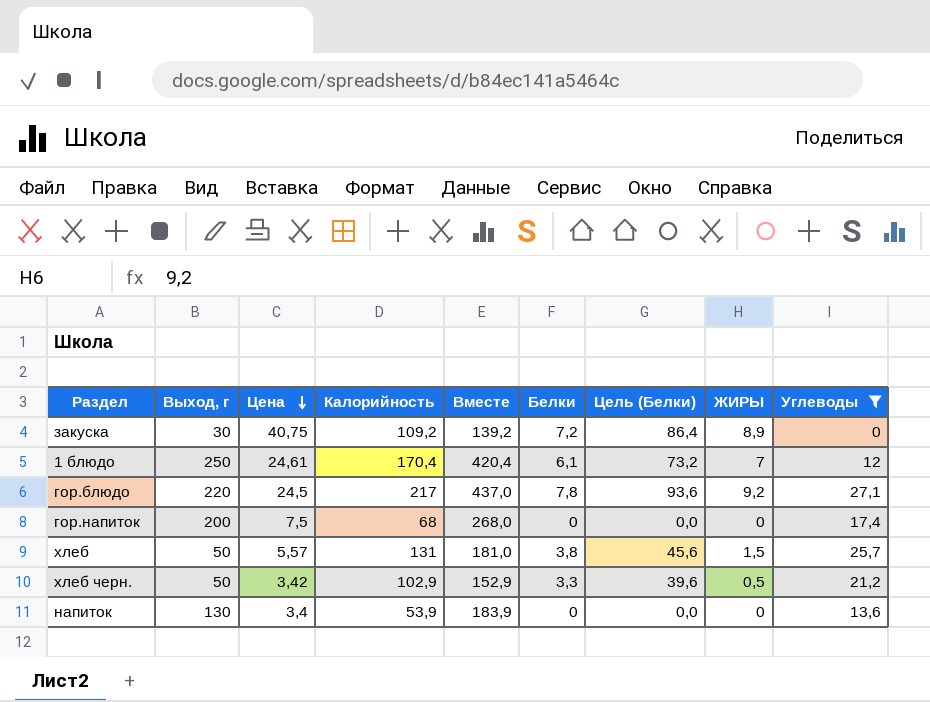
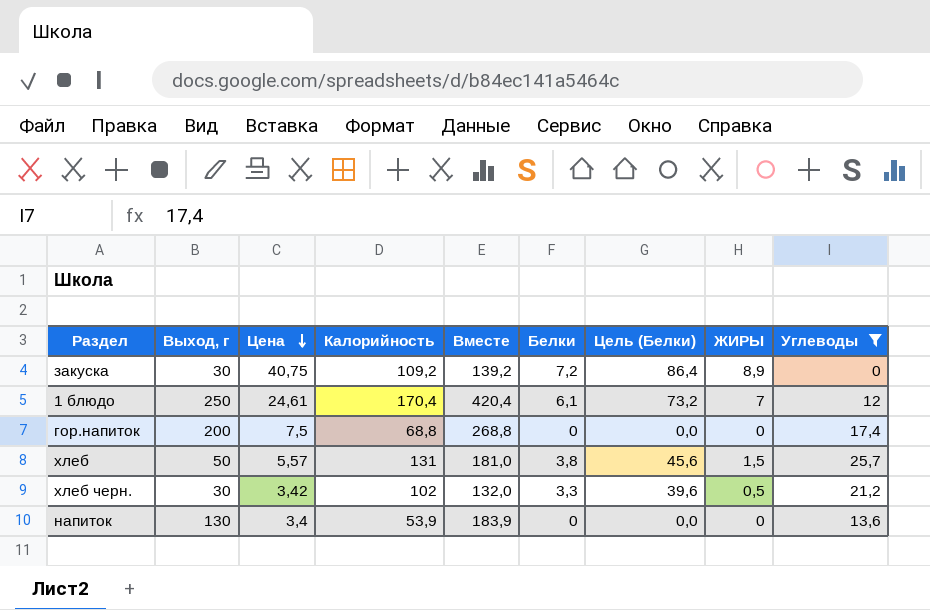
row гор.блюдо: 220 | 24,5 | 217 | 437,0 | 7,8 | 93,6 | 9,2 | 27,1 -> none
гор.напиток | Калорийность: 68 -> 68,8
гор.напиток | Вместе: 268,0 -> 268,8
хлеб черн. | Выход, г: 50 -> 30
хлеб черн. | Калорийность: 102,9 -> 102
хлеб черн. | Вместе: 152,9 -> 132,0

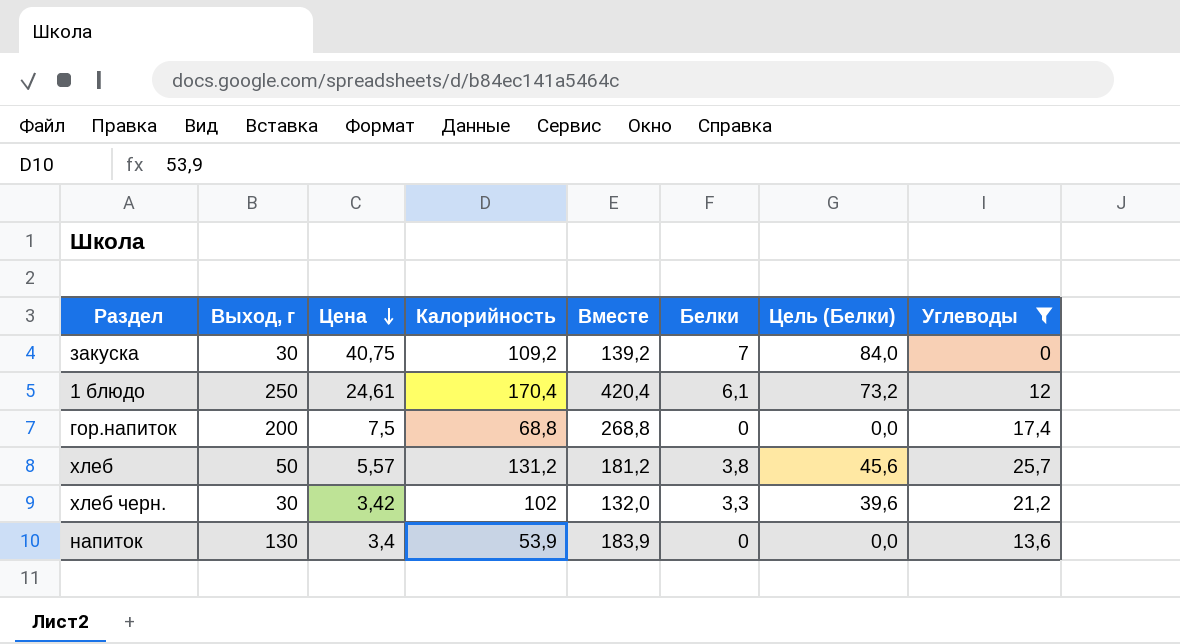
column ЖИРЫ | position: 8 -> none
закуска | Белки: 7,2 -> 7
закуска | Цель (Белки): 86,4 -> 84,0
хлеб | Калорийность: 131 -> 131,2
хлеб | Вместе: 181,0 -> 181,2

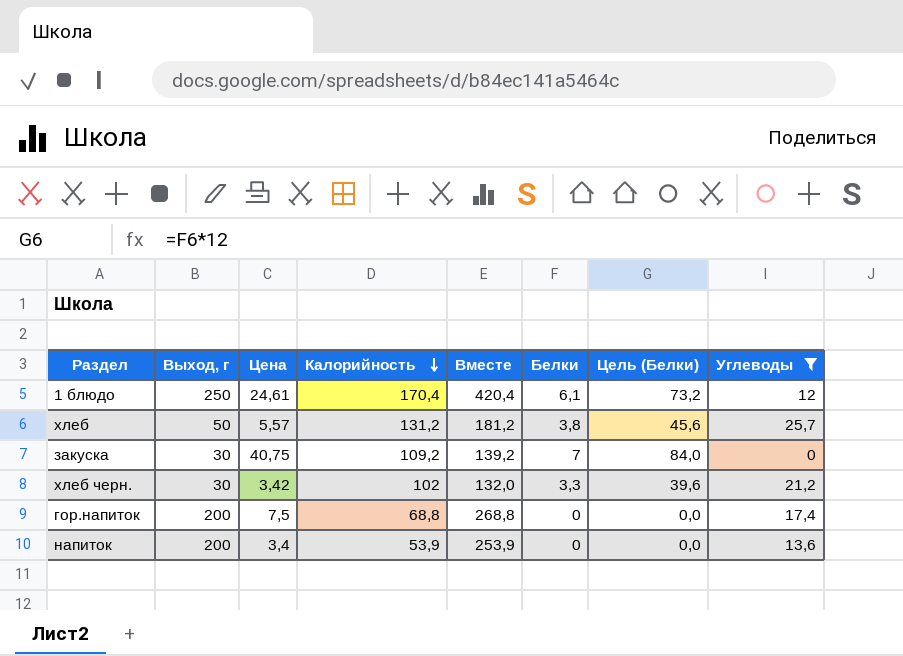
row order: Цена descending -> Калорийность descending
напиток | Выход, г: 130 -> 200
напиток | Вместе: 183,9 -> 253,9

